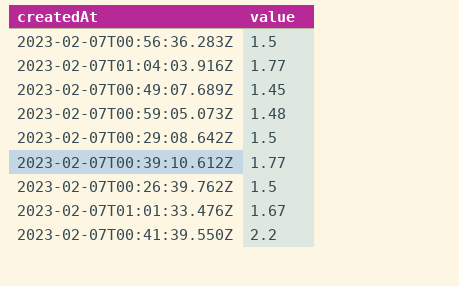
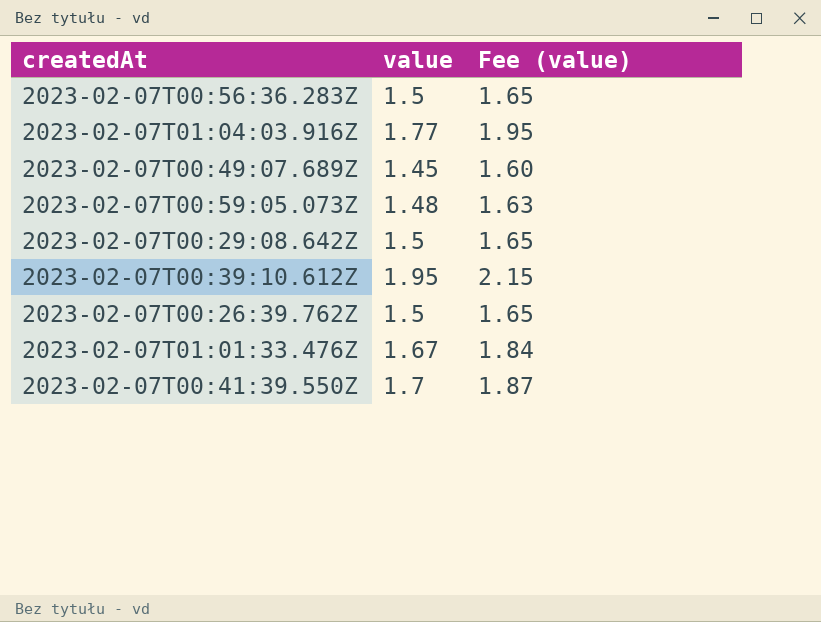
column Fee (value) | formula: none -> [value] * 1.1
2023-02-07T00:39:10.612Z | value: 1.77 -> 1.95
2023-02-07T00:41:39.550Z | value: 2.2 -> 1.7

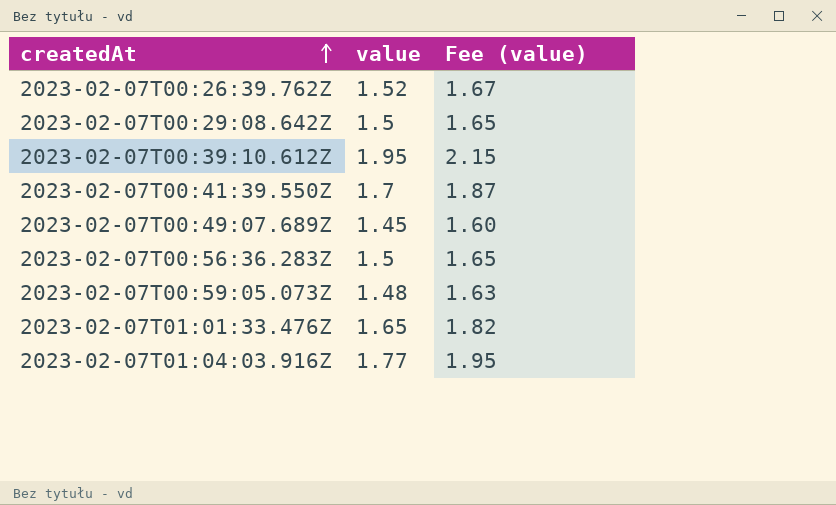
row order: none -> createdAt ascending
2023-02-07T00:26:39.762Z | value: 1.5 -> 1.52
2023-02-07T00:26:39.762Z | Fee (value): 1.65 -> 1.67
2023-02-07T01:01:33.476Z | value: 1.67 -> 1.65
2023-02-07T01:01:33.476Z | Fee (value): 1.84 -> 1.82

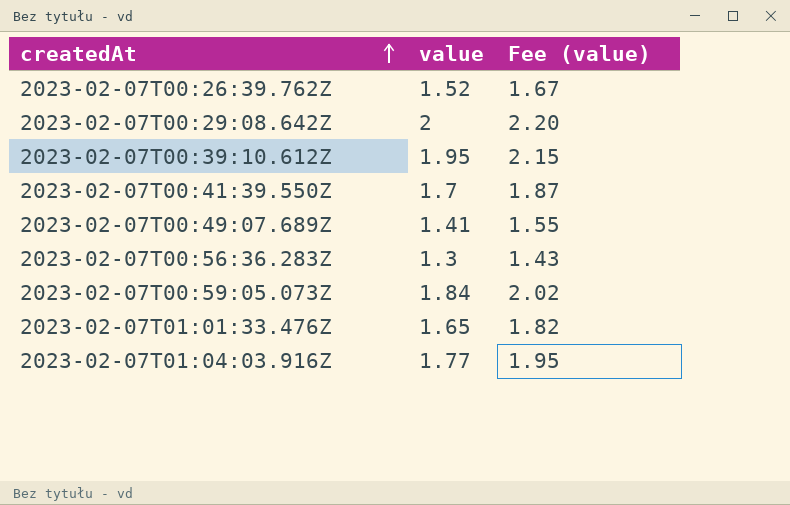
2023-02-07T00:29:08.642Z | value: 1.5 -> 2
2023-02-07T00:29:08.642Z | Fee (value): 1.65 -> 2.20
2023-02-07T00:49:07.689Z | value: 1.45 -> 1.41
2023-02-07T00:49:07.689Z | Fee (value): 1.60 -> 1.55
2023-02-07T00:56:36.283Z | value: 1.5 -> 1.3
2023-02-07T00:56:36.283Z | Fee (value): 1.65 -> 1.43
2023-02-07T00:59:05.073Z | value: 1.48 -> 1.84
2023-02-07T00:59:05.073Z | Fee (value): 1.63 -> 2.02

